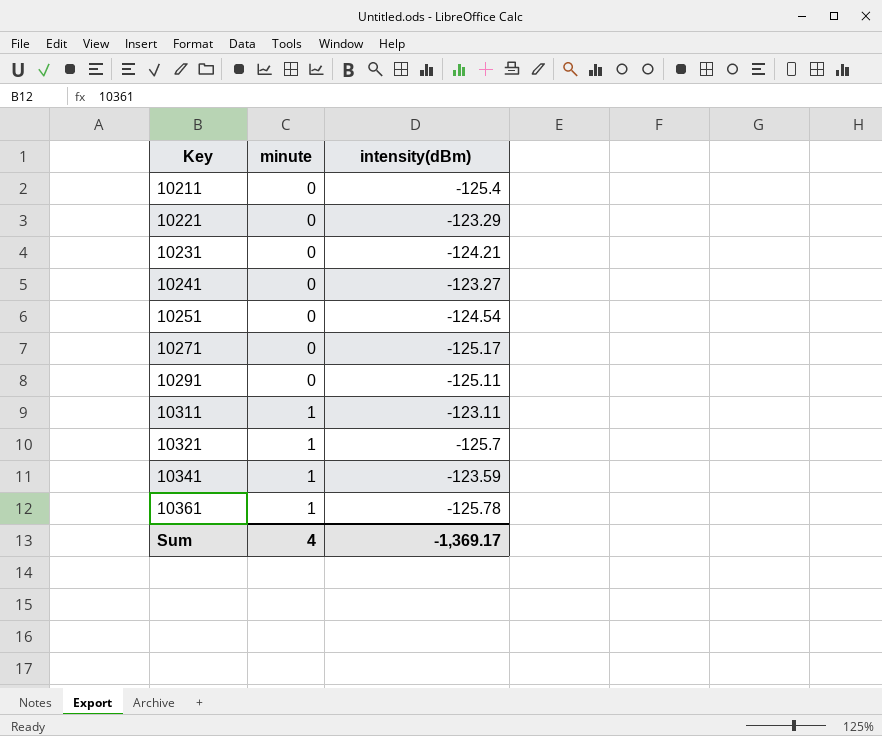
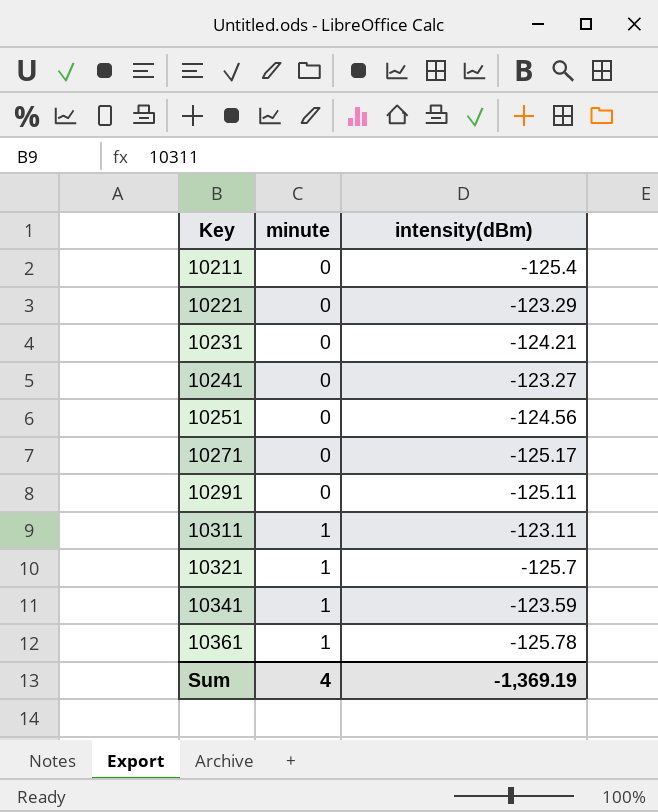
10251 | intensity(dBm): -124.54 -> -124.56
Sum | intensity(dBm): -1,369.17 -> -1,369.19

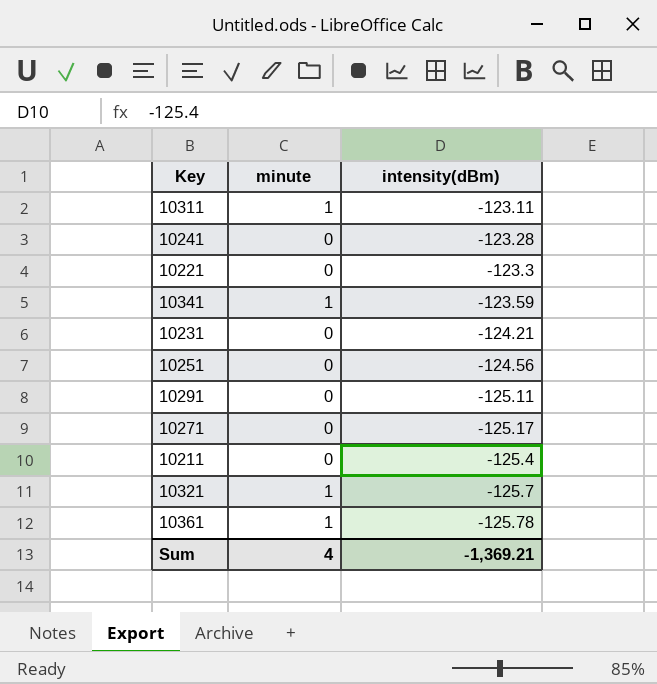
row order: Key ascending -> intensity(dBm) descending
10241 | intensity(dBm): -123.27 -> -123.28
10221 | intensity(dBm): -123.29 -> -123.3
Sum | intensity(dBm): -1,369.19 -> -1,369.21

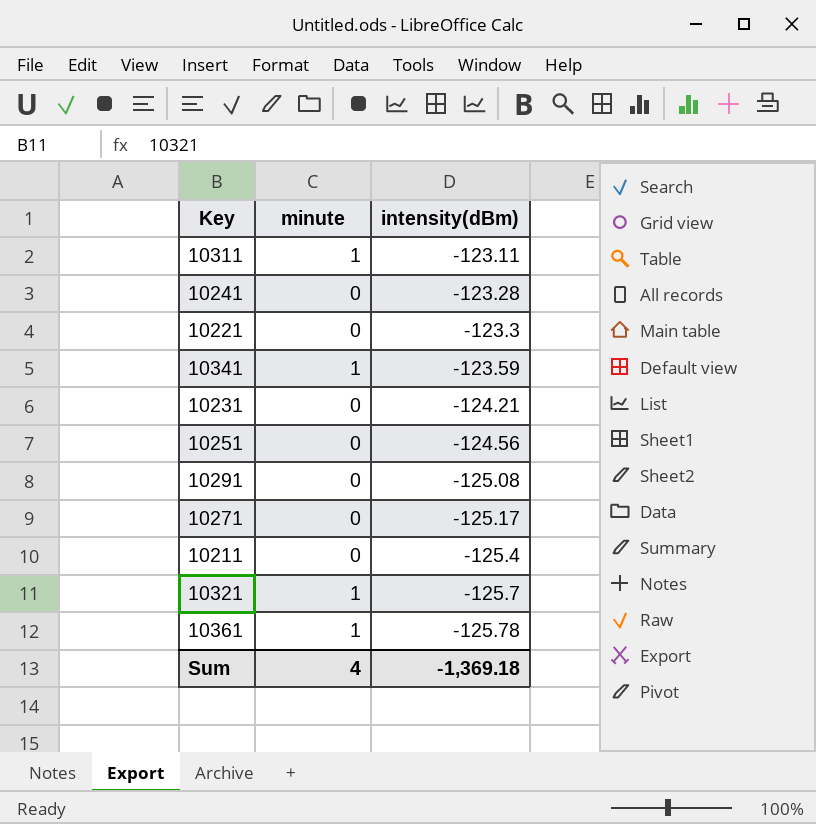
10291 | intensity(dBm): -125.11 -> -125.08
Sum | intensity(dBm): -1,369.21 -> -1,369.18

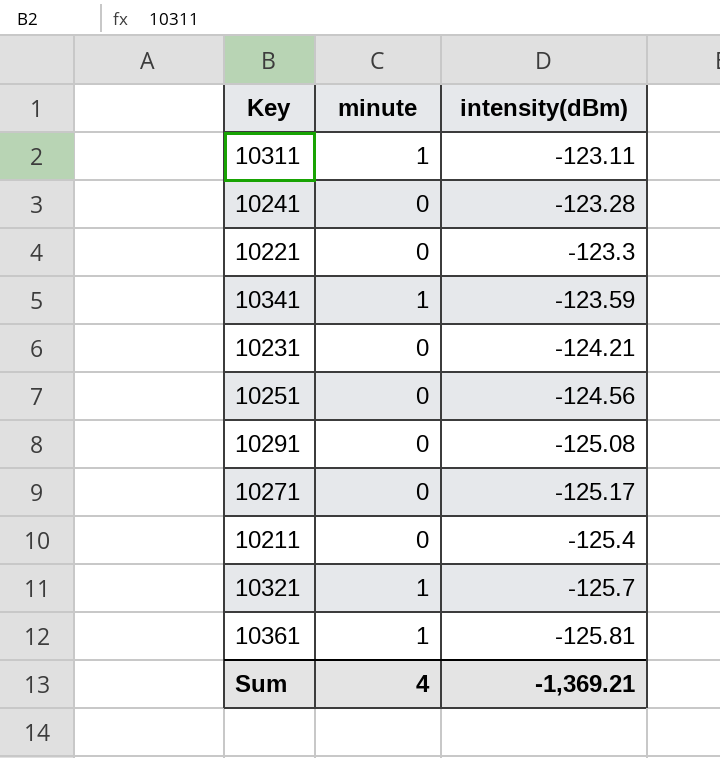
10361 | intensity(dBm): -125.78 -> -125.81
Sum | intensity(dBm): -1,369.18 -> -1,369.21

